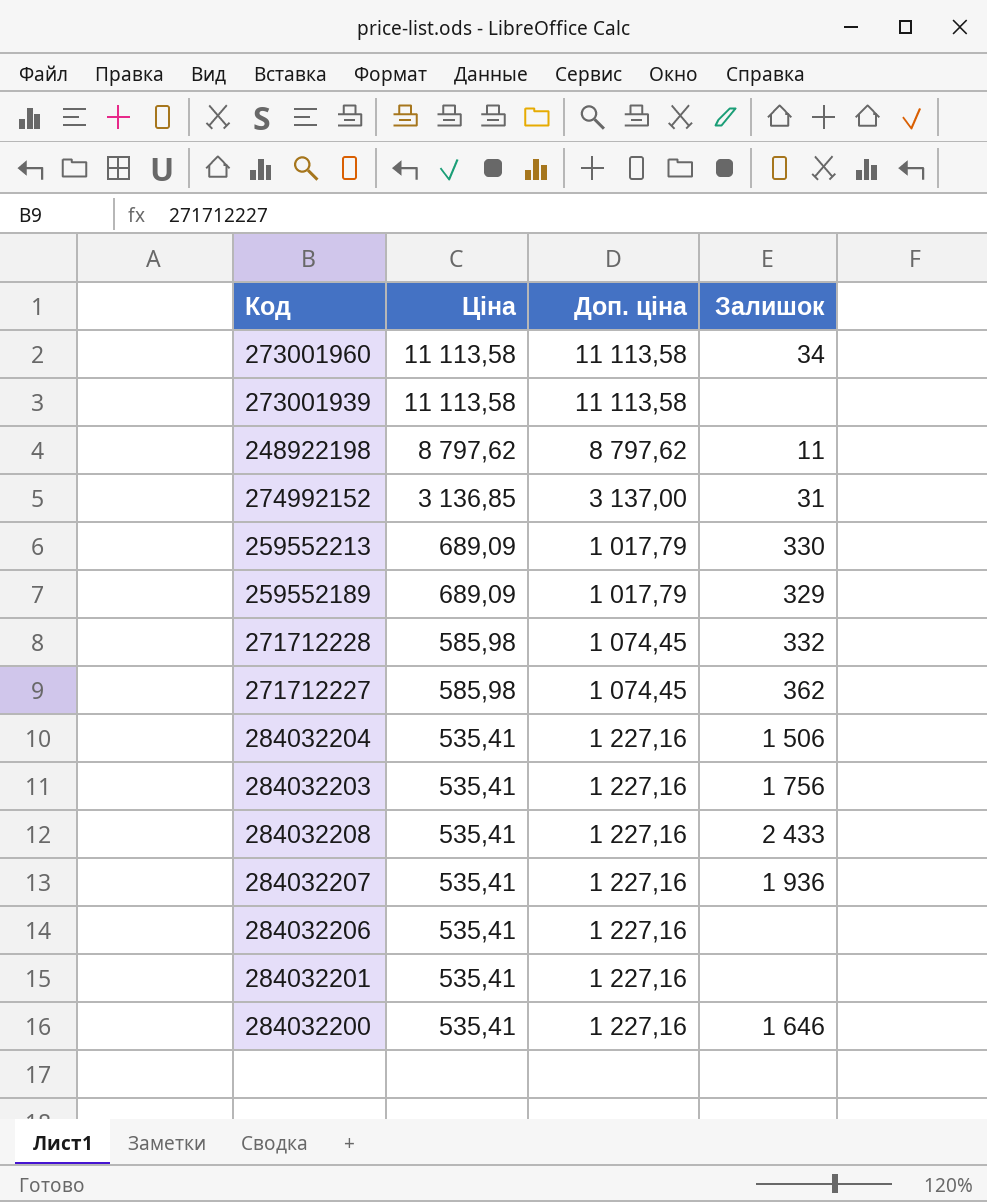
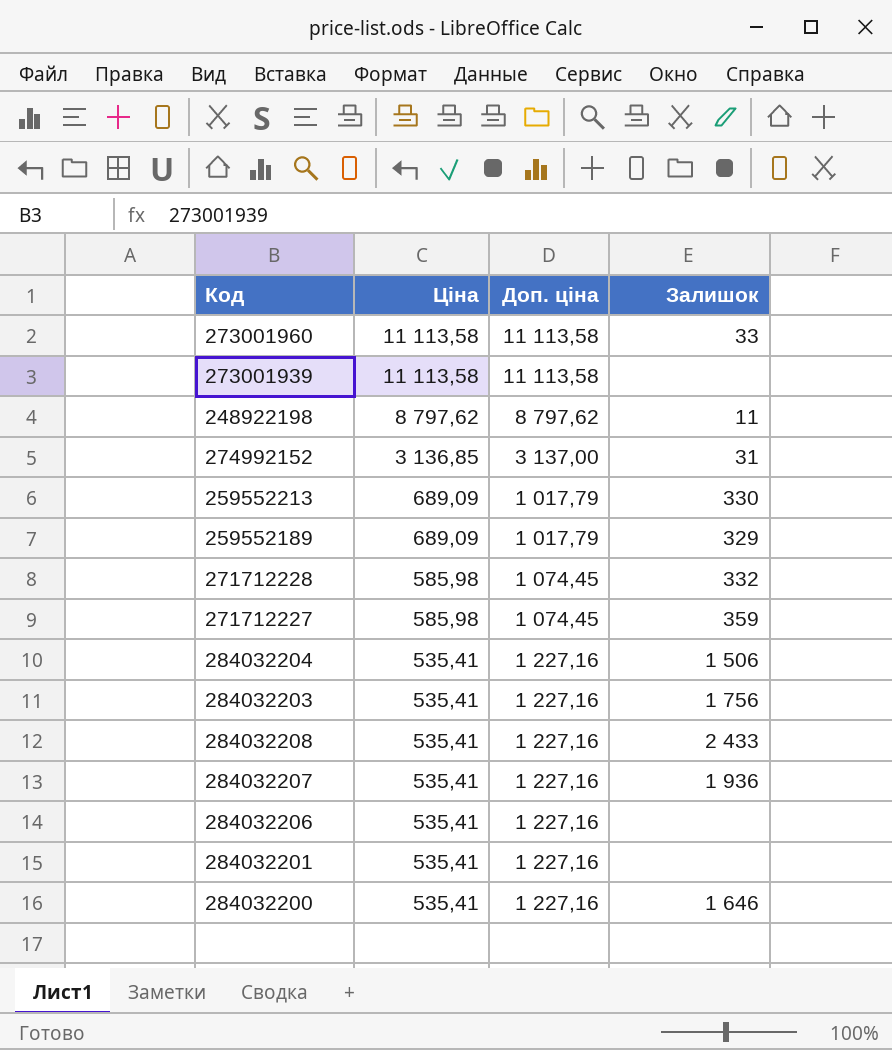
273001960 | Залишок: 34 -> 33
271712227 | Залишок: 362 -> 359

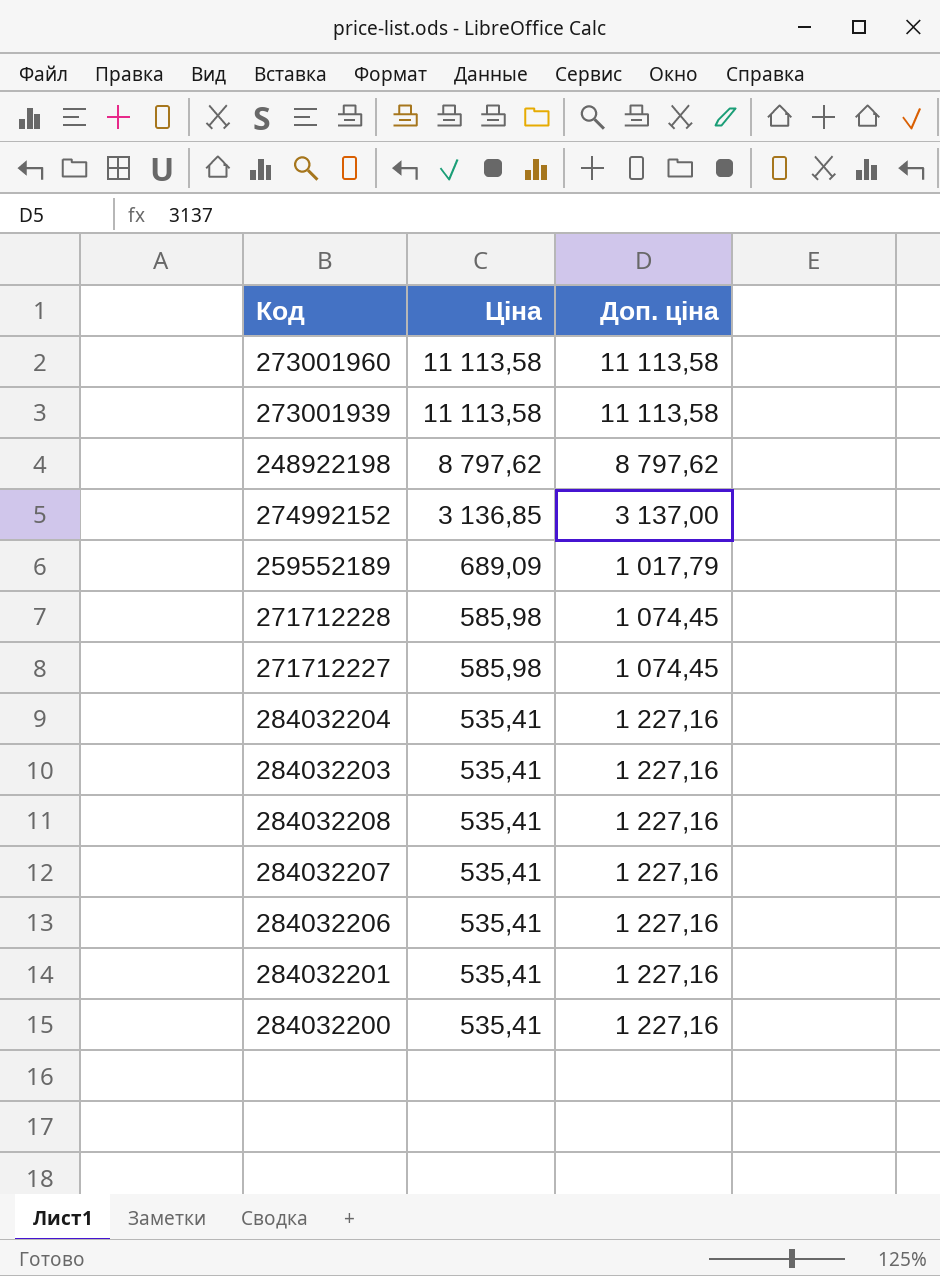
column Залишок | position: 4 -> none
row 259552213: 689,09 | 1 017,79 | 330 -> none

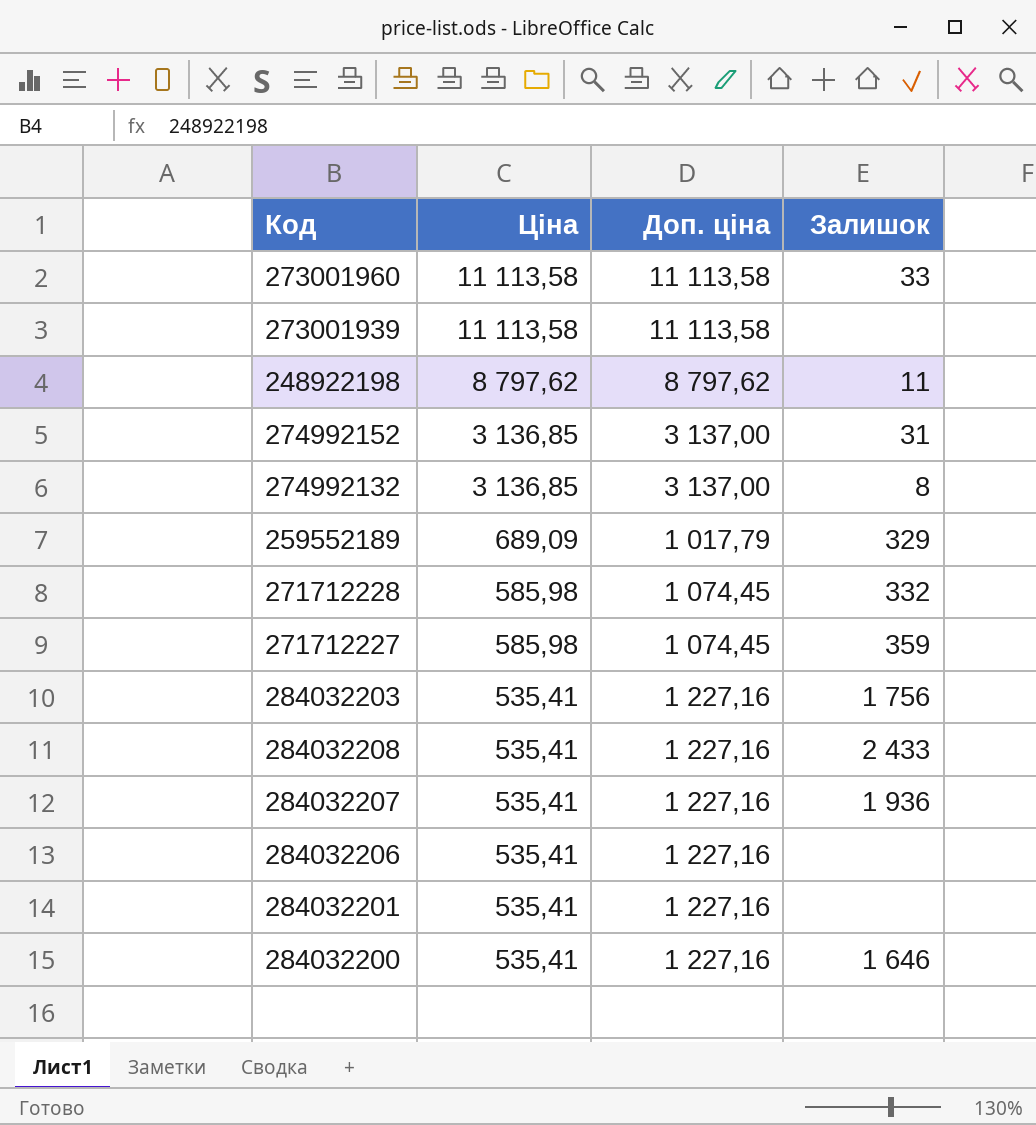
column Залишок | position: none -> 4
row 284032204: 535,41 | 1 227,16 -> none
row 274992132: none -> 3 136,85 | 3 137,00 | 8

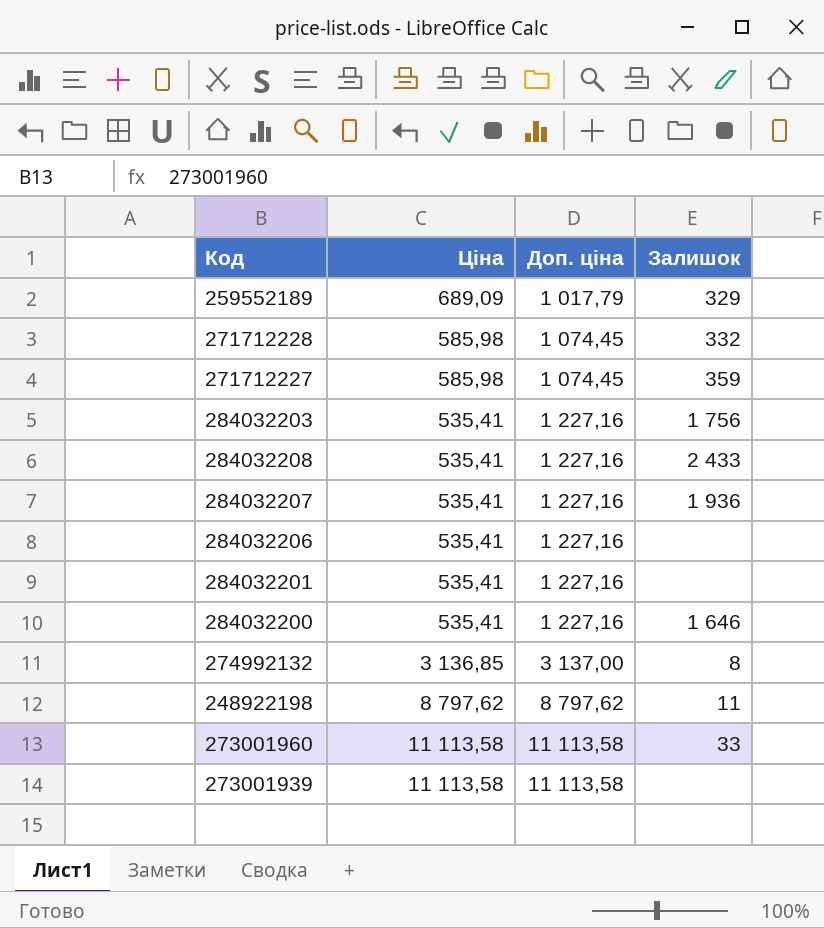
row order: Ціна descending -> Доп. ціна ascending
row 274992152: 3 136,85 | 3 137,00 | 31 -> none

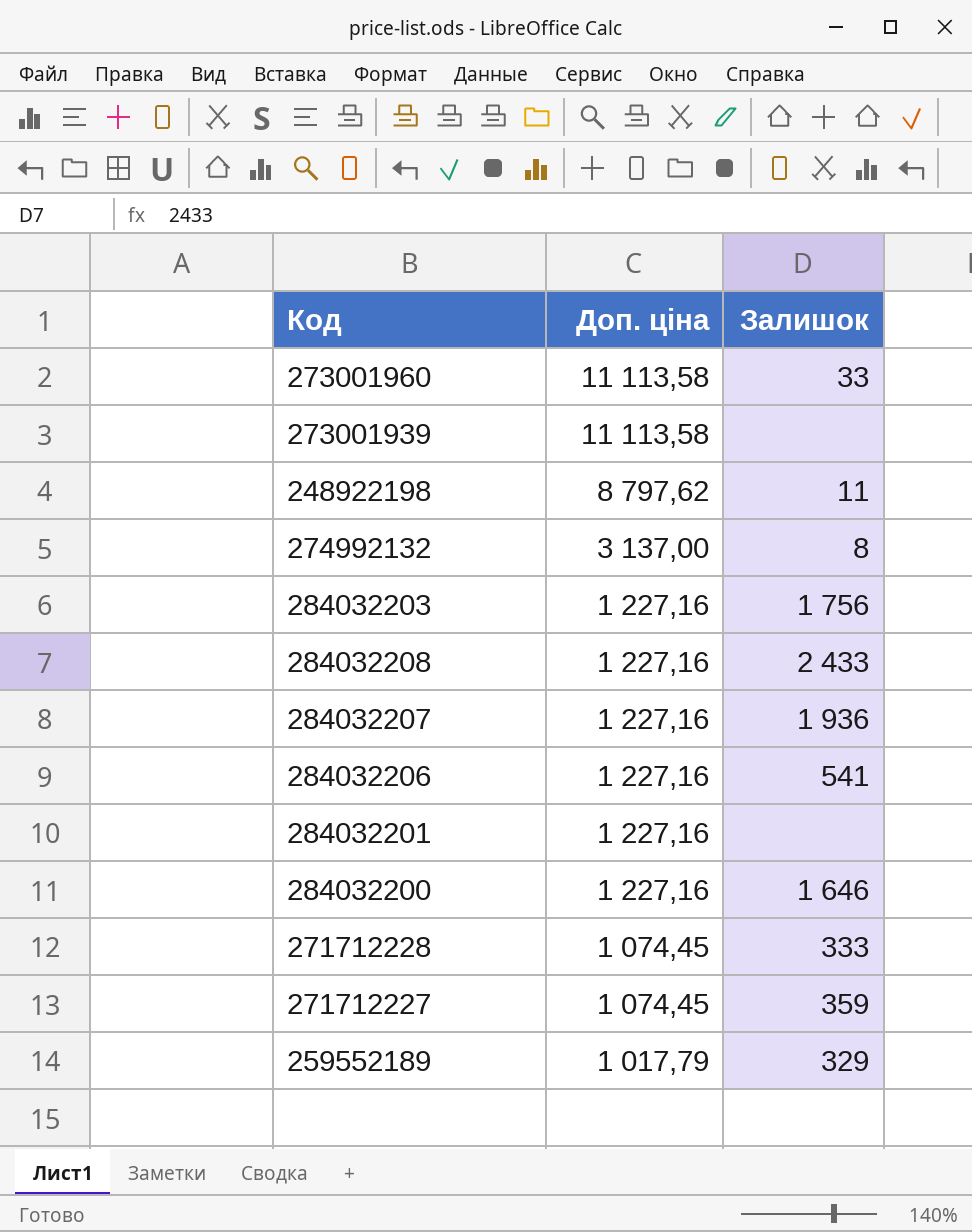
row order: Доп. ціна ascending -> Доп. ціна descending
column Ціна | position: 2 -> none
284032206 | Залишок: none -> 541
271712228 | Залишок: 332 -> 333

